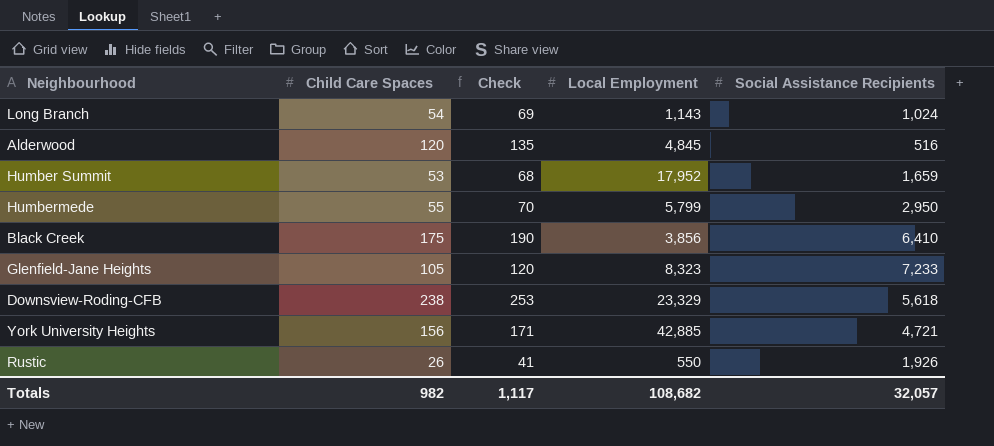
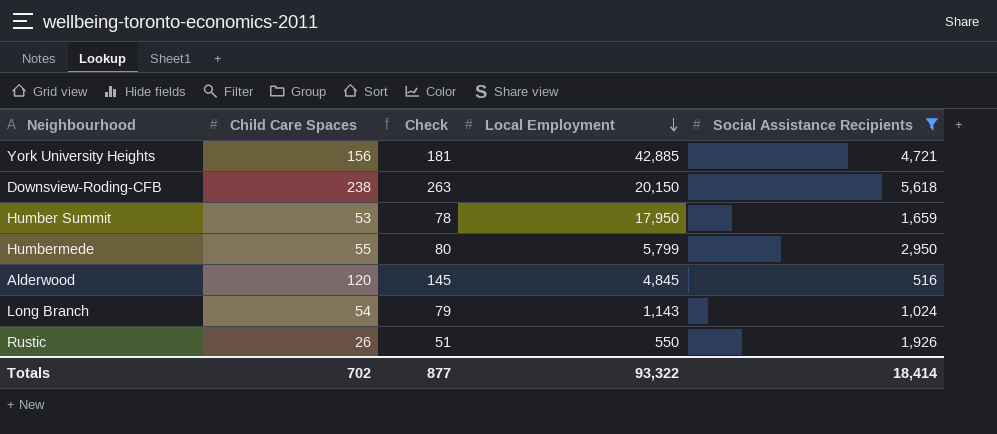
filter: none -> Social Assistance Recipients <= 5,618
row order: none -> Local Employment descending
column Check | formula: [Child Care Spaces] + 15 -> [Child Care Spaces] + 25
Downsview-Roding-CFB | Local Employment: 23,329 -> 20,150
Humber Summit | Local Employment: 17,952 -> 17,950
Totals | Child Care Spaces: 982 -> 702
Totals | Check: 1,117 -> 877
Totals | Local Employment: 108,682 -> 93,322
Totals | Social Assistance Recipients: 32,057 -> 18,414

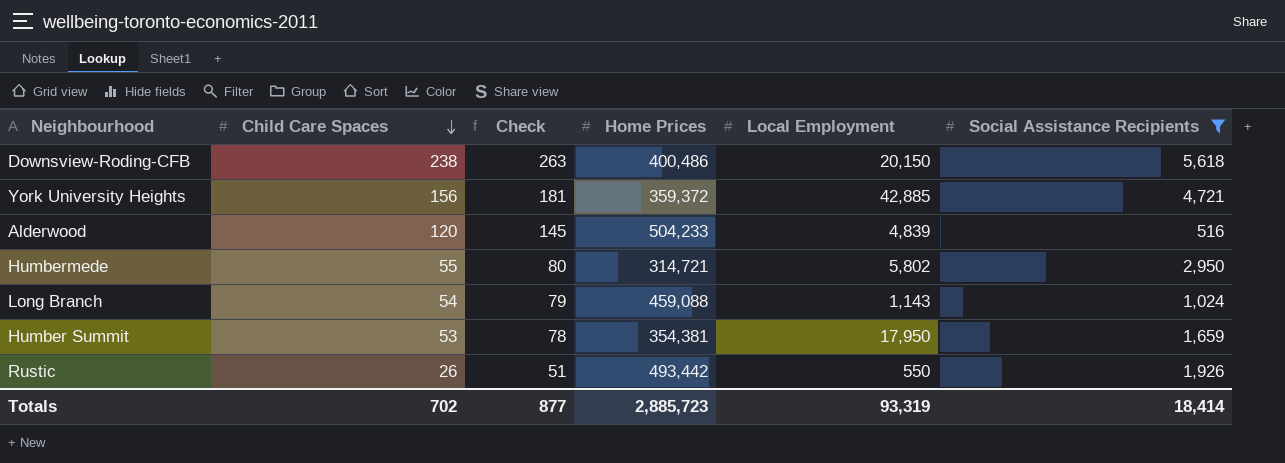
row order: Local Employment descending -> Child Care Spaces descending
column Home Prices | position: none -> 4
Alderwood | Local Employment: 4,845 -> 4,839
Humbermede | Local Employment: 5,799 -> 5,802
Totals | Local Employment: 93,322 -> 93,319

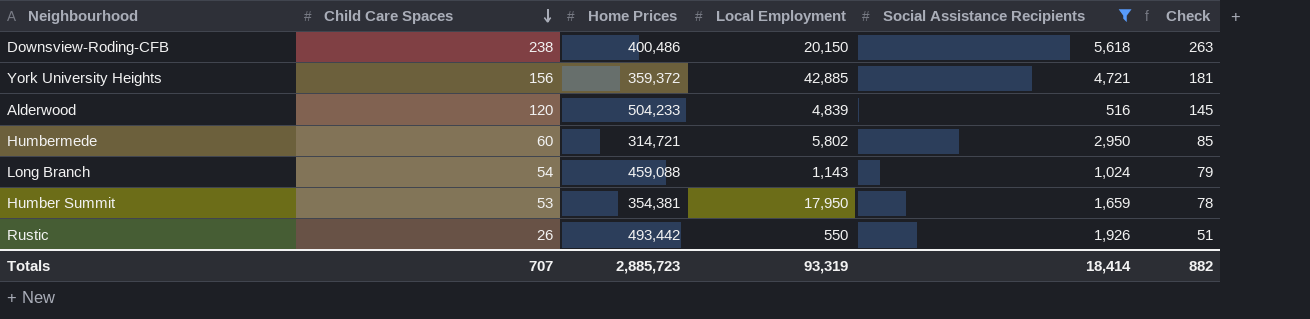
column Check | position: 3 -> 6
Humbermede | Child Care Spaces: 55 -> 60
Humbermede | Check: 80 -> 85
Totals | Child Care Spaces: 702 -> 707
Totals | Check: 877 -> 882

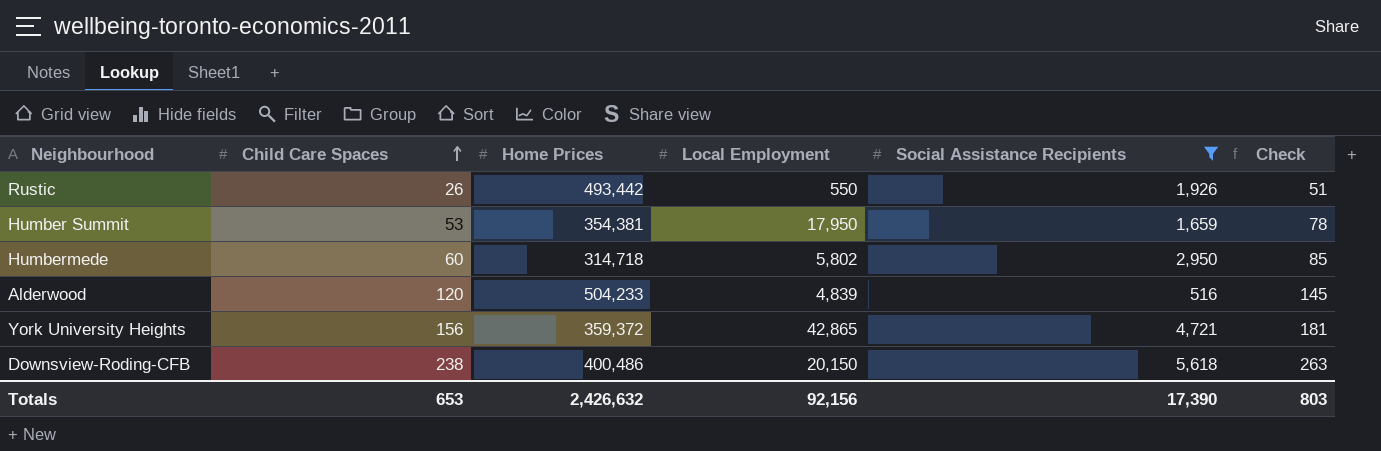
row order: Child Care Spaces descending -> Child Care Spaces ascending
row Long Branch: 54 | 459,088 | 1,143 | 1,024 | 79 -> none
Humbermede | Home Prices: 314,721 -> 314,718
York University Heights | Local Employment: 42,885 -> 42,865
Totals | Child Care Spaces: 707 -> 653
Totals | Home Prices: 2,885,723 -> 2,426,632
Totals | Local Employment: 93,319 -> 92,156
Totals | Social Assistance Recipients: 18,414 -> 17,390
Totals | Check: 882 -> 803

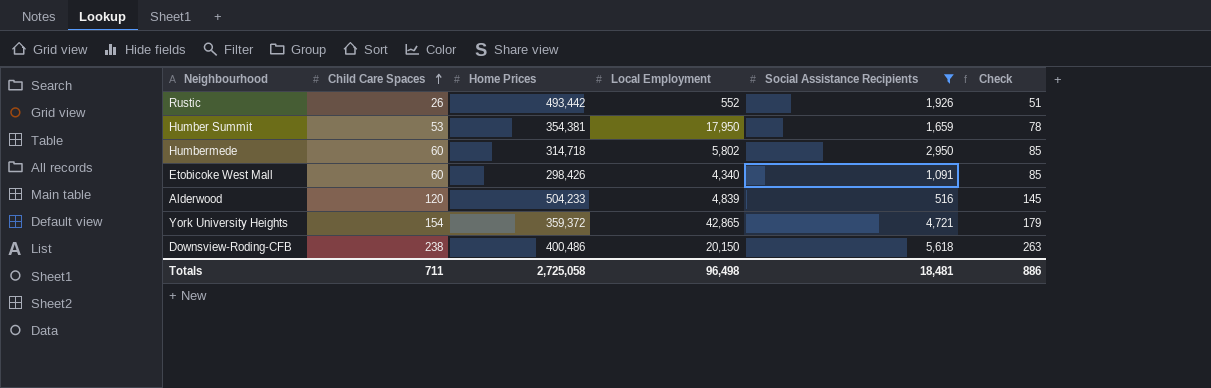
Rustic | Local Employment: 550 -> 552
row Etobicoke West Mall: none -> 60 | 298,426 | 4,340 | 1,091 | 85
York University Heights | Child Care Spaces: 156 -> 154
York University Heights | Check: 181 -> 179
Totals | Child Care Spaces: 653 -> 711
Totals | Home Prices: 2,426,632 -> 2,725,058
Totals | Local Employment: 92,156 -> 96,498
Totals | Social Assistance Recipients: 17,390 -> 18,481
Totals | Check: 803 -> 886

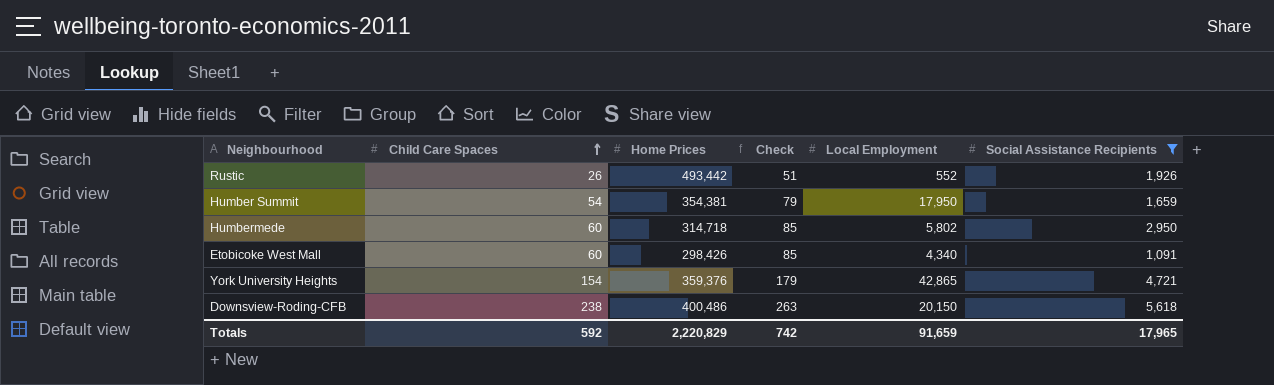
column Check | position: 6 -> 4
row Alderwood: 120 | 504,233 | 4,839 | 516 | 145 -> none
Humber Summit | Child Care Spaces: 53 -> 54
Humber Summit | Check: 78 -> 79
York University Heights | Home Prices: 359,372 -> 359,376
Totals | Child Care Spaces: 711 -> 592
Totals | Home Prices: 2,725,058 -> 2,220,829
Totals | Check: 886 -> 742
Totals | Local Employment: 96,498 -> 91,659
Totals | Social Assistance Recipients: 18,481 -> 17,965

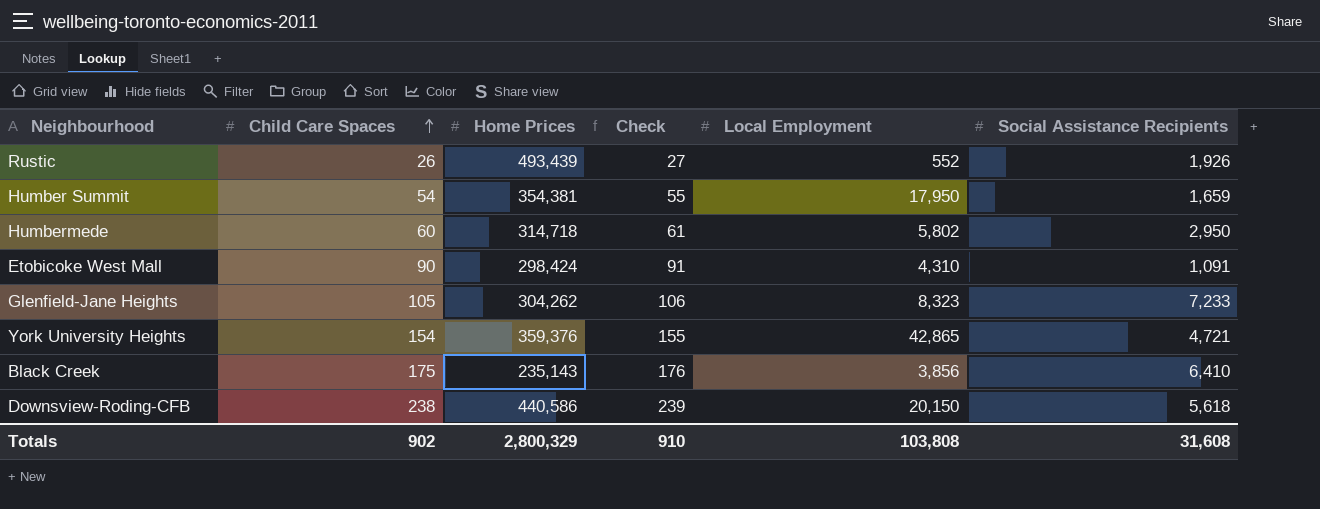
filter: Social Assistance Recipients <= 5,618 -> none
column Check | formula: [Child Care Spaces] + 25 -> [Child Care Spaces] + 1
Rustic | Home Prices: 493,442 -> 493,439
Etobicoke West Mall | Child Care Spaces: 60 -> 90
Etobicoke West Mall | Home Prices: 298,426 -> 298,424
Etobicoke West Mall | Local Employment: 4,340 -> 4,310
Downsview-Roding-CFB | Home Prices: 400,486 -> 440,586
Totals | Child Care Spaces: 592 -> 902
Totals | Home Prices: 2,220,829 -> 2,800,329
Totals | Check: 742 -> 910
Totals | Local Employment: 91,659 -> 103,808
Totals | Social Assistance Recipients: 17,965 -> 31,608

